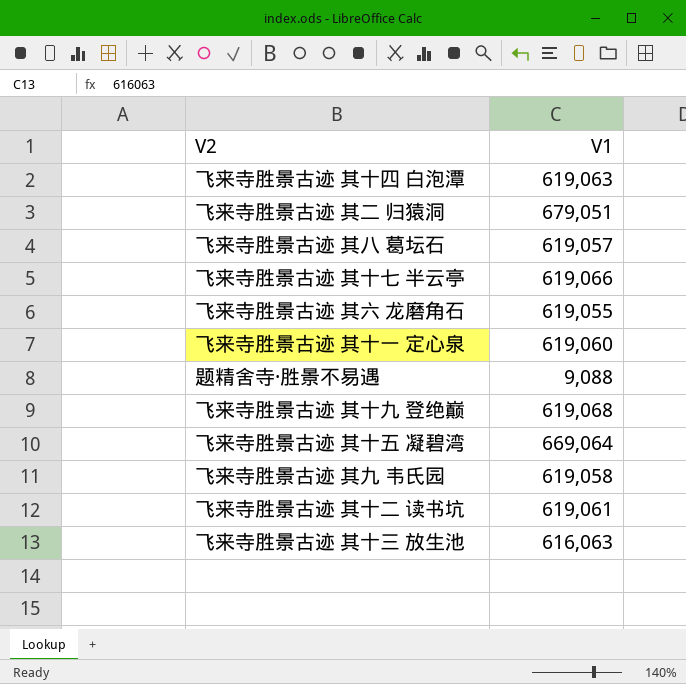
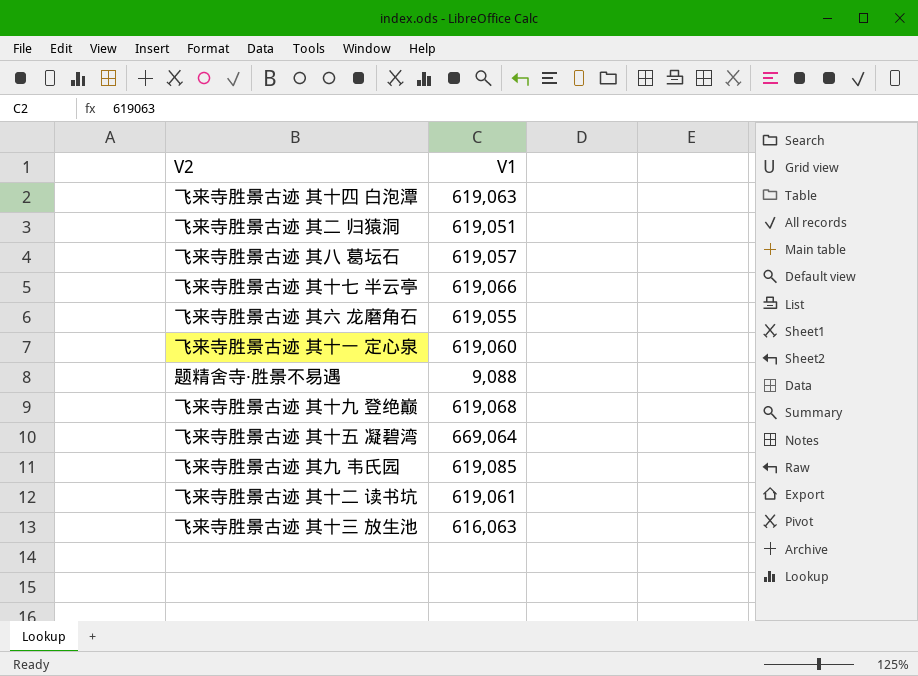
飞来寺胜景古迹 其二 归猿洞 | V1: 679,051 -> 619,051
飞来寺胜景古迹 其九 韦氏园 | V1: 619,058 -> 619,085

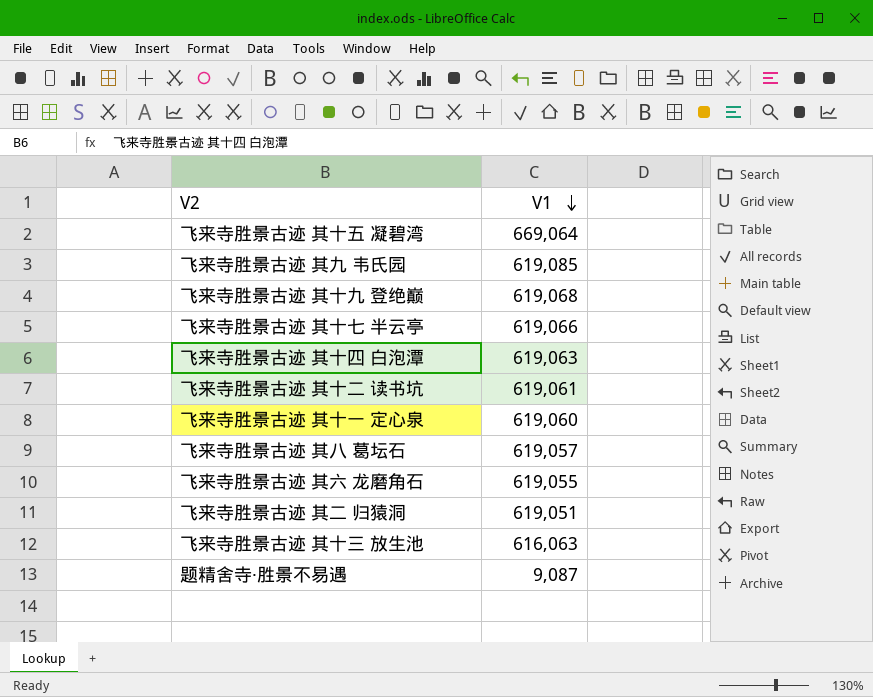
row order: none -> V1 descending
题精舍寺·胜景不易遇 | V1: 9,088 -> 9,087

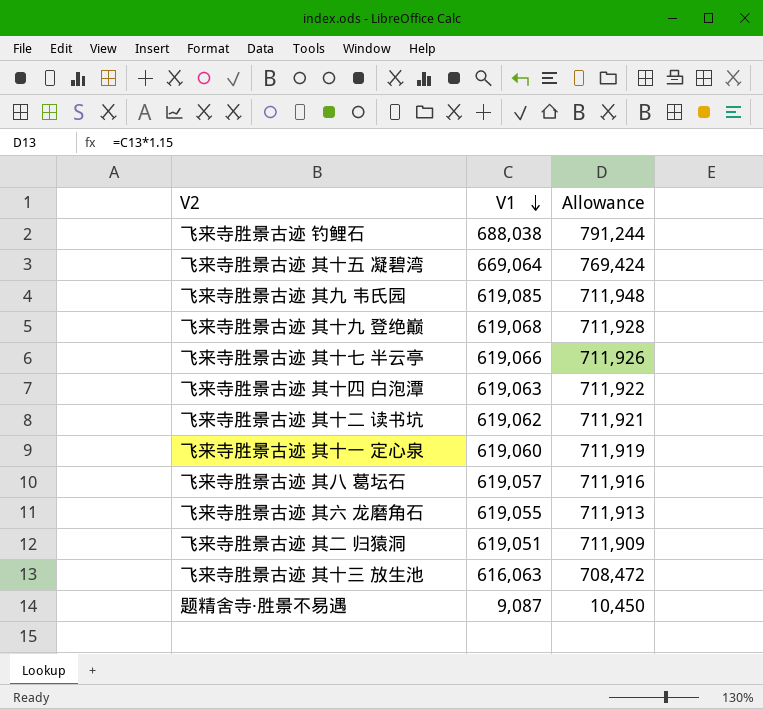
column Allowance | formula: none -> [V1] * 1.15
row 飞来寺胜景古迹 钓鲤石: none -> 688,038 | 791,244
飞来寺胜景古迹 其十二 读书坑 | V1: 619,061 -> 619,062

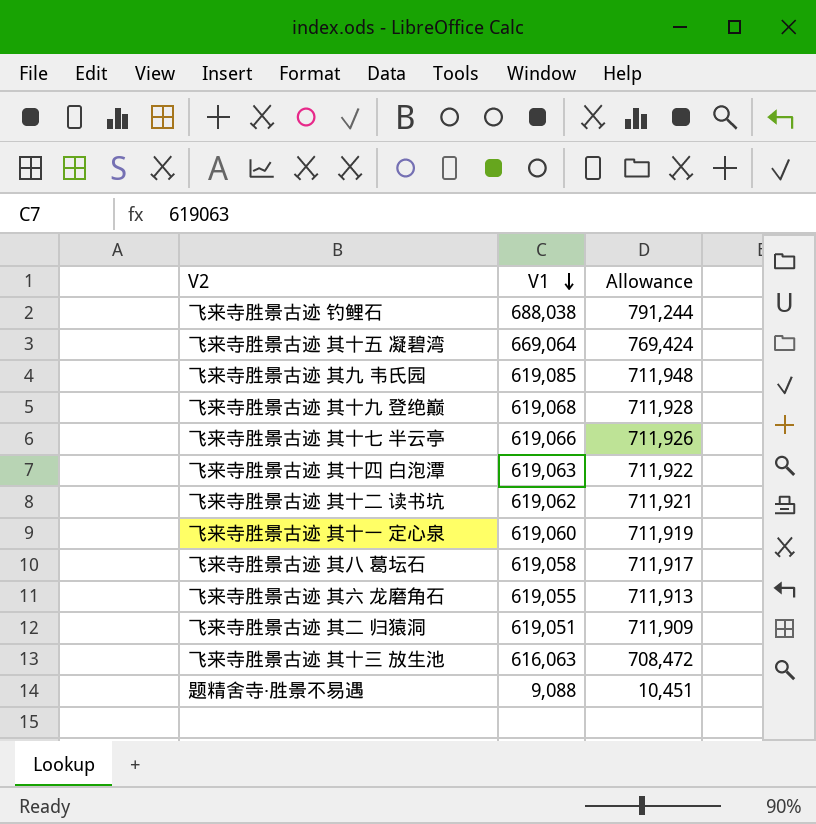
飞来寺胜景古迹 其八 葛坛石 | V1: 619,057 -> 619,058
飞来寺胜景古迹 其八 葛坛石 | Allowance: 711,916 -> 711,917
题精舍寺·胜景不易遇 | V1: 9,087 -> 9,088
题精舍寺·胜景不易遇 | Allowance: 10,450 -> 10,451

